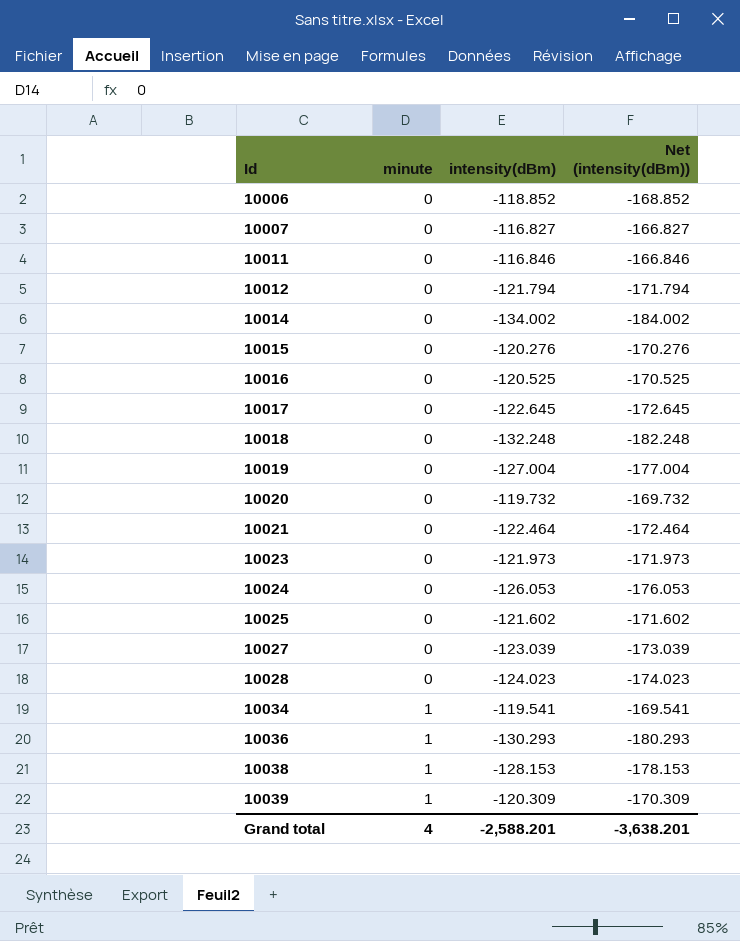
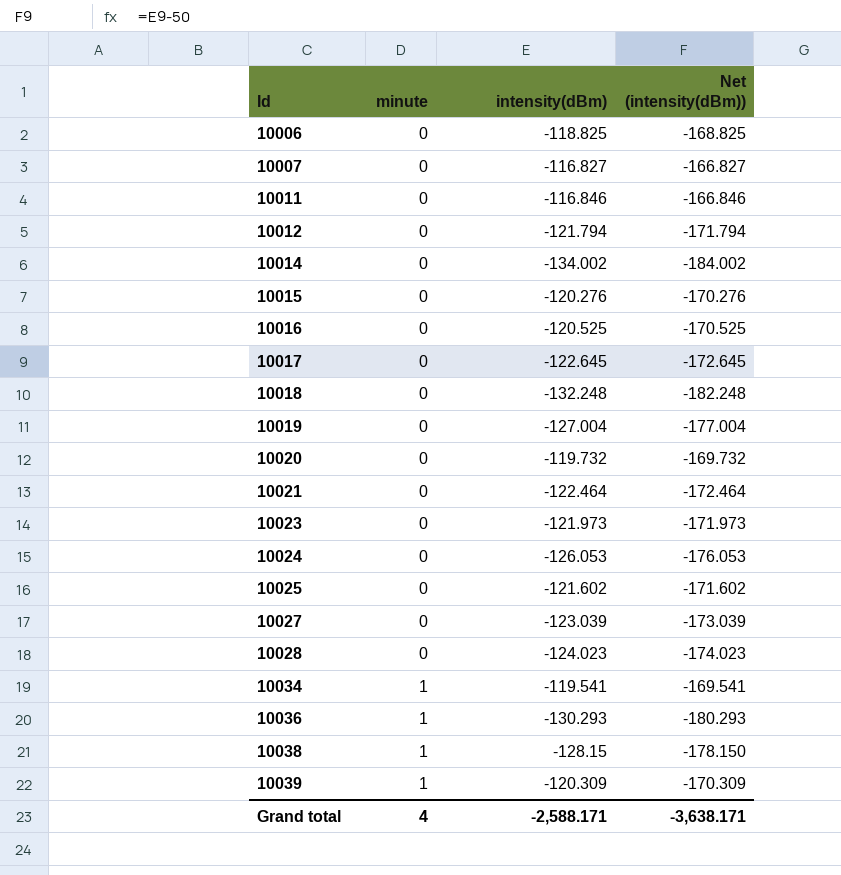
10006 | intensity(dBm): -118.852 -> -118.825
10006 | Net (intensity(dBm)): -168.852 -> -168.825
10038 | intensity(dBm): -128.153 -> -128.15
10038 | Net (intensity(dBm)): -178.153 -> -178.150
Grand total | intensity(dBm): -2,588.201 -> -2,588.171
Grand total | Net (intensity(dBm)): -3,638.201 -> -3,638.171

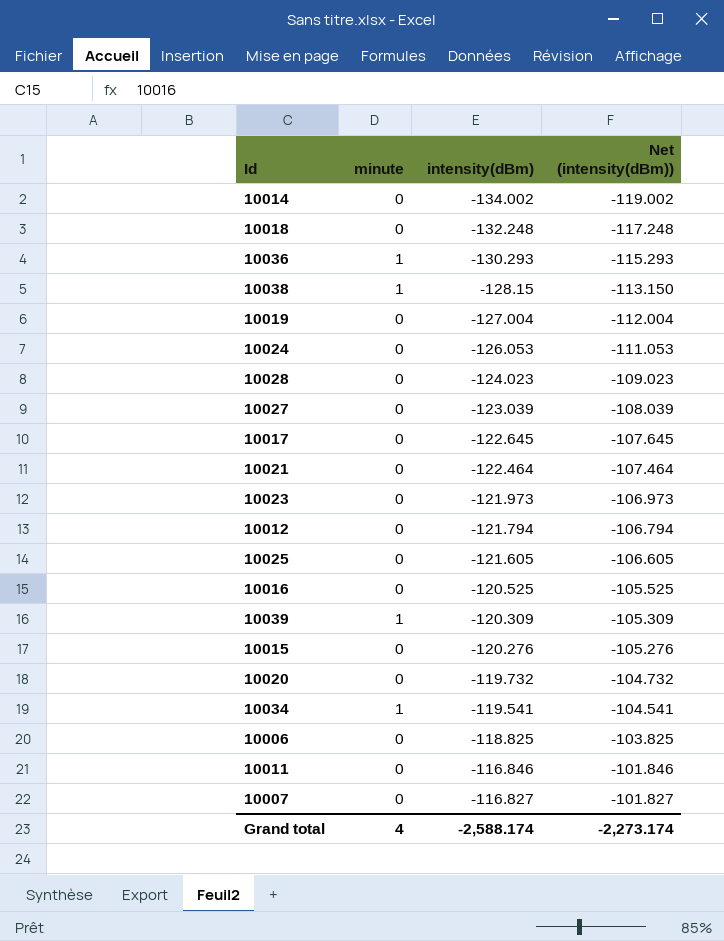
row order: Id ascending -> intensity(dBm) ascending
column Net (intensity(dBm)) | formula: [intensity(dBm)] - 50 -> [intensity(dBm)] + 15
10025 | intensity(dBm): -121.602 -> -121.605
Grand total | intensity(dBm): -2,588.171 -> -2,588.174
Grand total | Net (intensity(dBm)): -3,638.171 -> -2,273.174

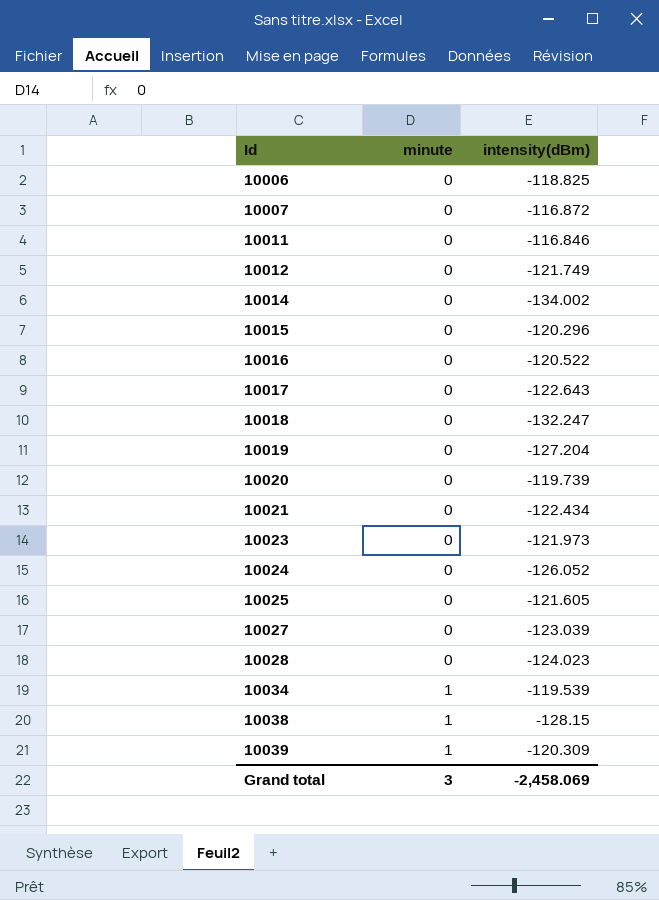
row order: intensity(dBm) ascending -> Id ascending
column Net (intensity(dBm)) | formula: [intensity(dBm)] + 15 -> none
row 10036: 1 | -130.293 | -115.293 -> none
10007 | intensity(dBm): -116.827 -> -116.872
10012 | intensity(dBm): -121.794 -> -121.749
10015 | intensity(dBm): -120.276 -> -120.296
10016 | intensity(dBm): -120.525 -> -120.522
10017 | intensity(dBm): -122.645 -> -122.643
10018 | intensity(dBm): -132.248 -> -132.247
10019 | intensity(dBm): -127.004 -> -127.204
10020 | intensity(dBm): -119.732 -> -119.739
10021 | intensity(dBm): -122.464 -> -122.434
10024 | intensity(dBm): -126.053 -> -126.052
10034 | intensity(dBm): -119.541 -> -119.539
Grand total | minute: 4 -> 3
Grand total | intensity(dBm): -2,588.174 -> -2,458.069

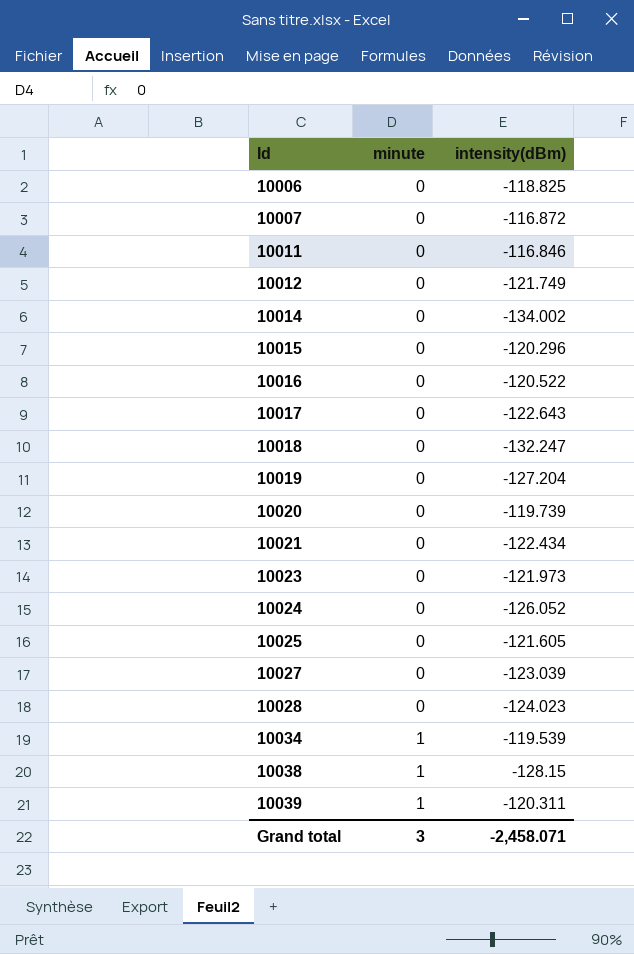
10039 | intensity(dBm): -120.309 -> -120.311
Grand total | intensity(dBm): -2,458.069 -> -2,458.071

